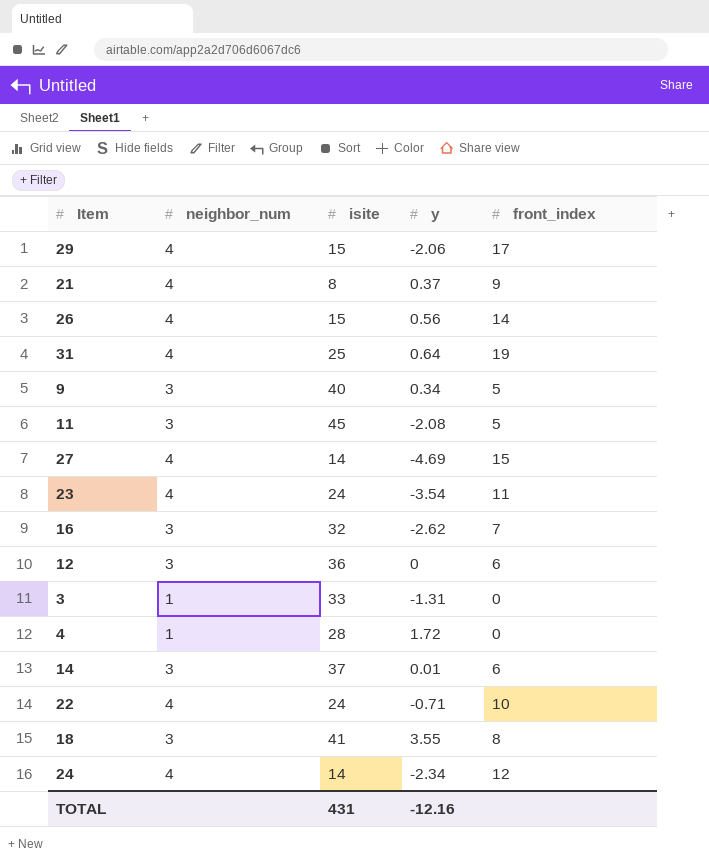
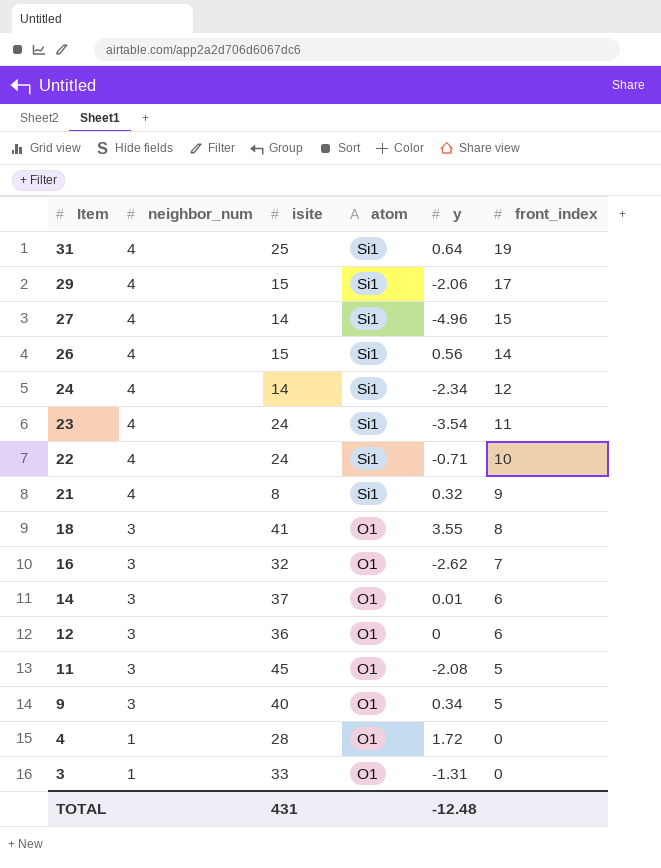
row order: none -> Item descending
column atom | position: none -> 4
27 | y: -4.69 -> -4.96
21 | y: 0.37 -> 0.32
TOTAL | y: -12.16 -> -12.48

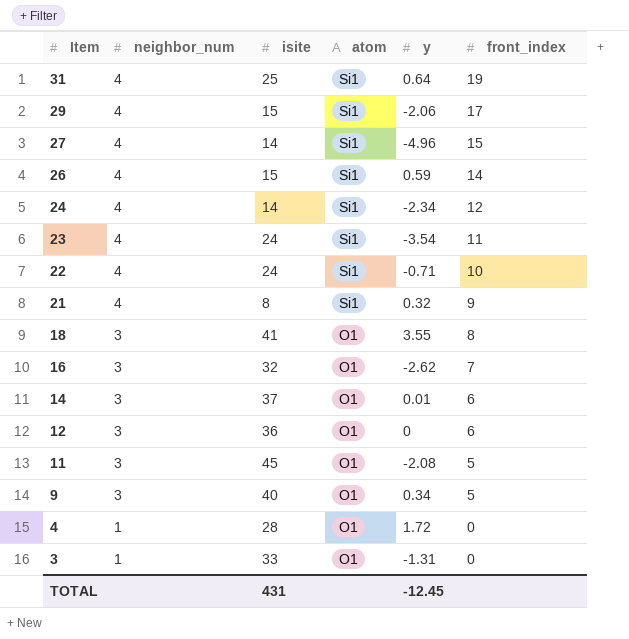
26 | y: 0.56 -> 0.59
TOTAL | y: -12.48 -> -12.45

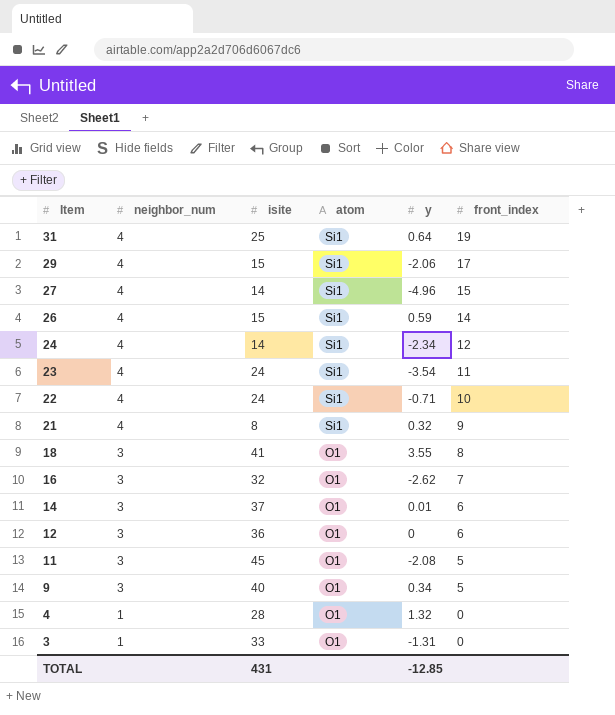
4 | y: 1.72 -> 1.32
TOTAL | y: -12.45 -> -12.85

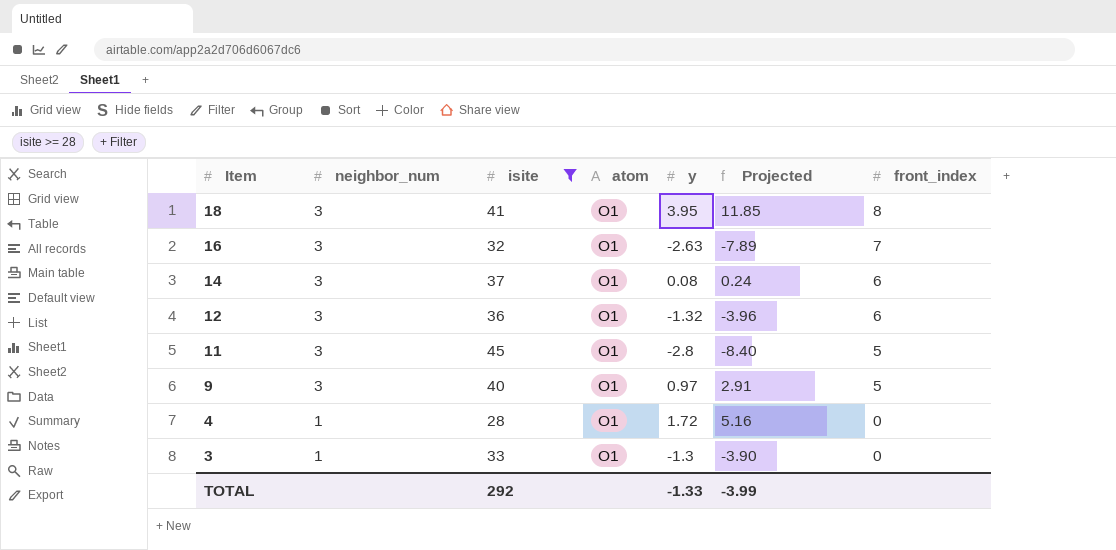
filter: none -> isite >= 28
column Projected | formula: none -> [y] * 3
18 | y: 3.55 -> 3.95
16 | y: -2.62 -> -2.63
14 | y: 0.01 -> 0.08
12 | y: 0 -> -1.32
11 | y: -2.08 -> -2.8
9 | y: 0.34 -> 0.97
4 | y: 1.32 -> 1.72
3 | y: -1.31 -> -1.3
TOTAL | isite: 431 -> 292
TOTAL | y: -12.85 -> -1.33

